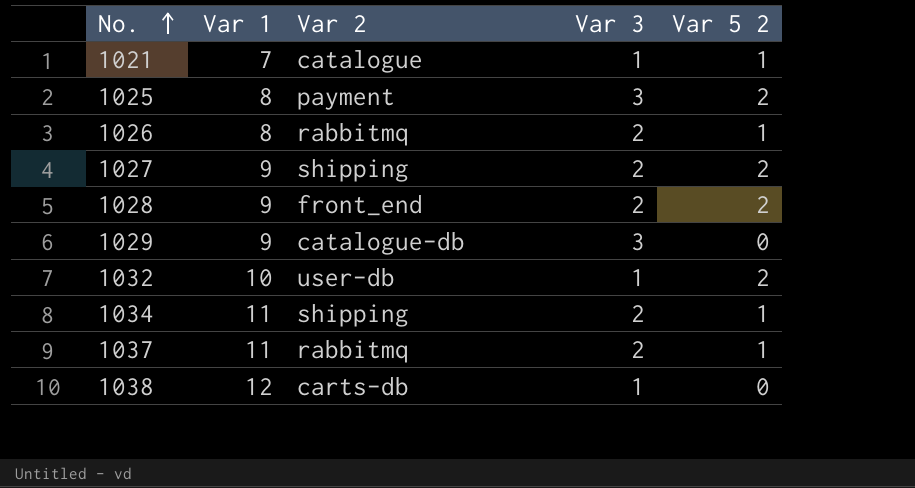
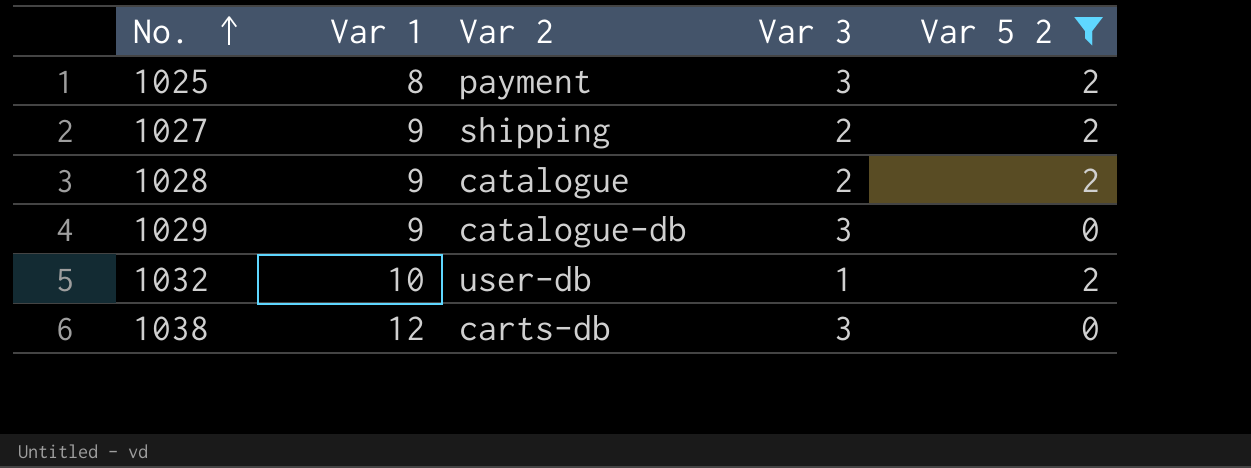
filter: none -> Var 5 2 != 1
1028 | Var 2: front_end -> catalogue
1038 | Var 3: 1 -> 3

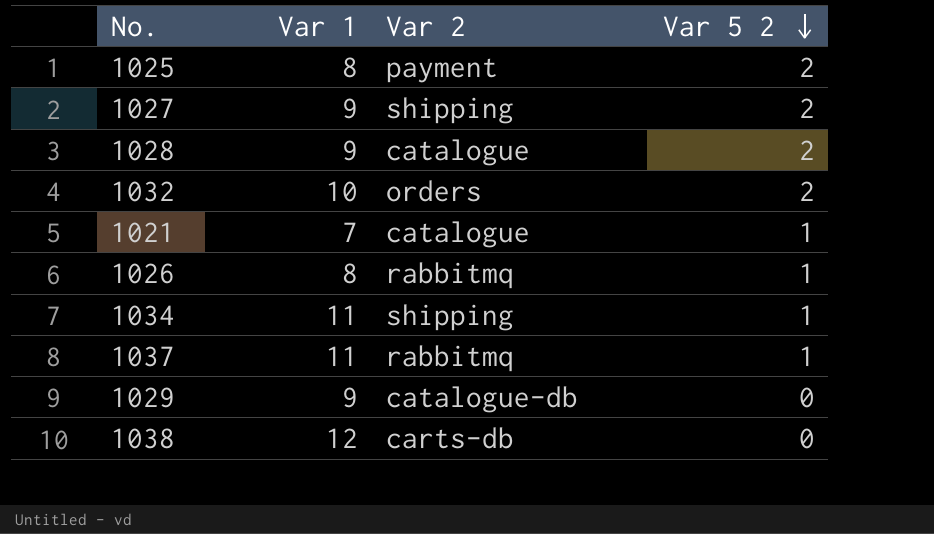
filter: Var 5 2 != 1 -> none
row order: No. ascending -> Var 5 2 descending
column Var 3 | position: 4 -> none
1032 | Var 2: user-db -> orders

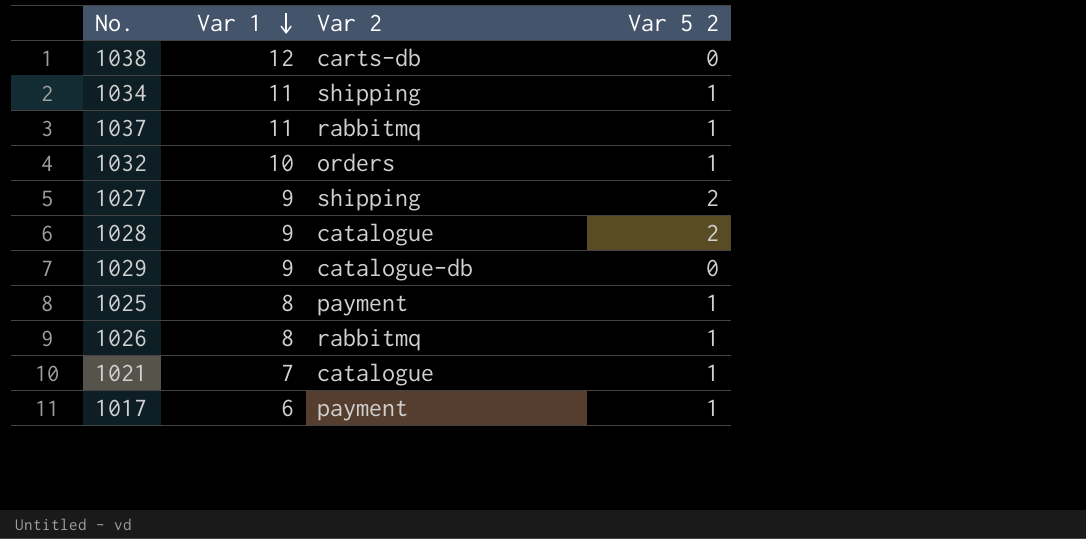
row order: Var 5 2 descending -> Var 1 descending
1032 | Var 5 2: 2 -> 1
1025 | Var 5 2: 2 -> 1
row 1017: none -> 6 | payment | 1

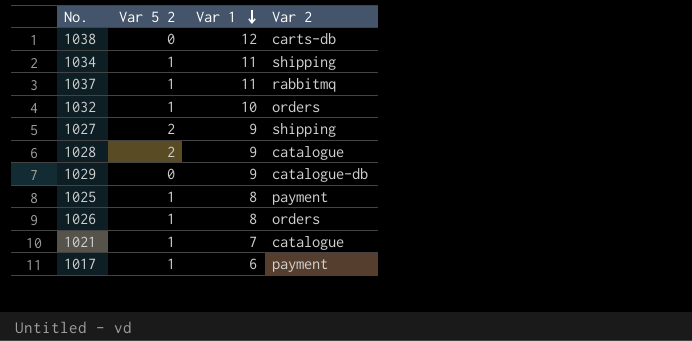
column Var 5 2 | position: 4 -> 2
1026 | Var 2: rabbitmq -> orders

